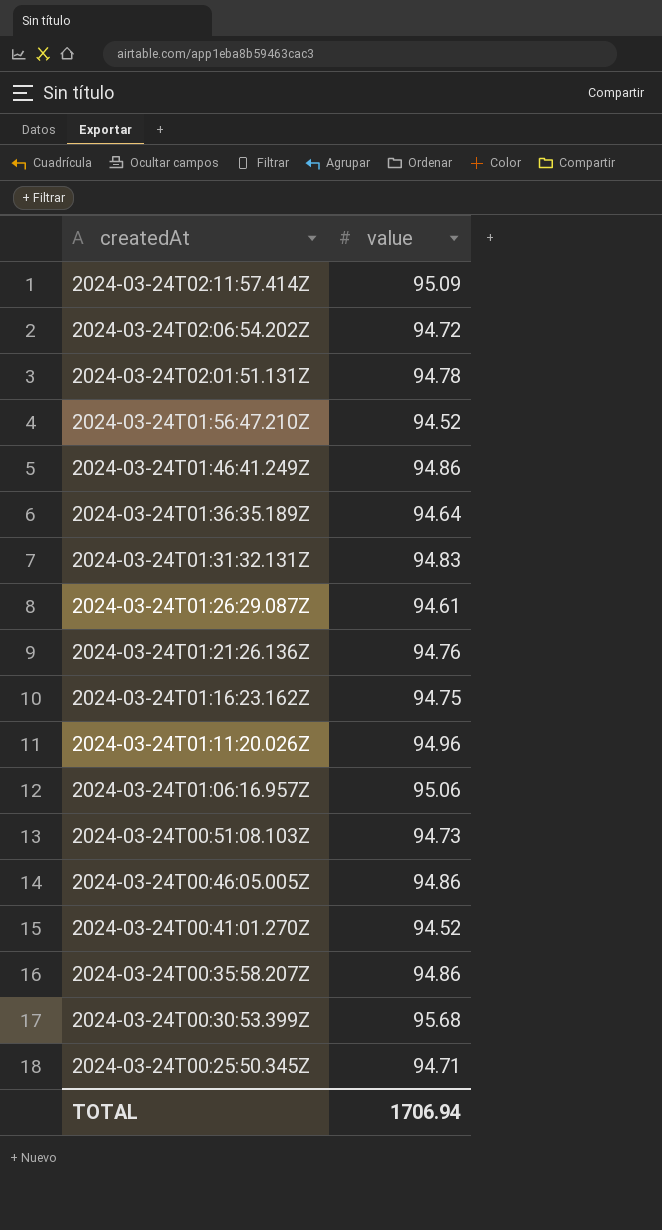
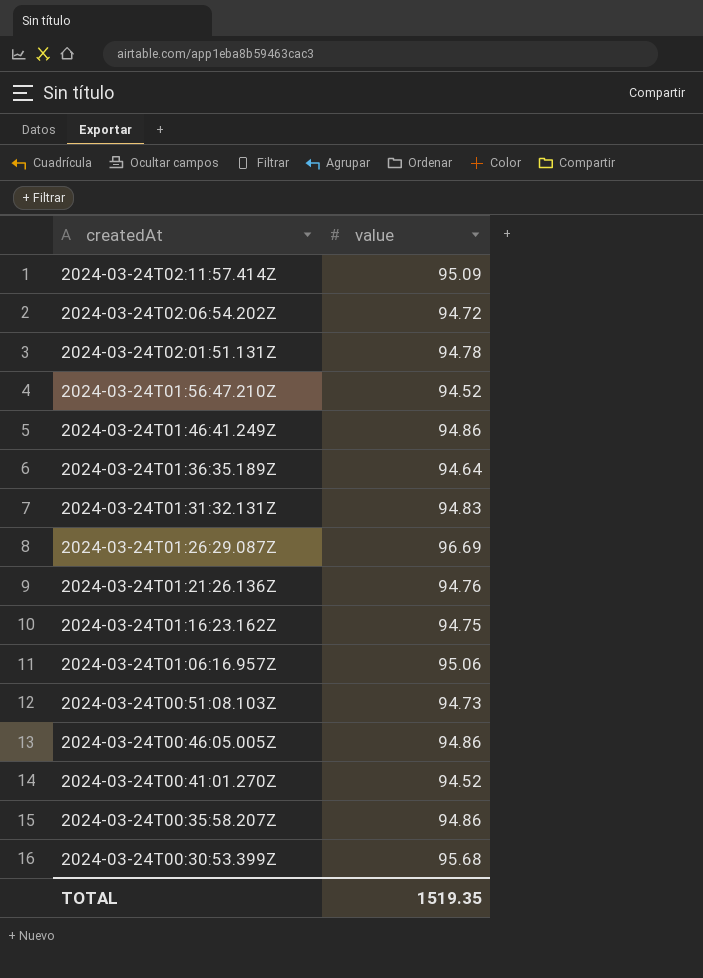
row 2024-03-24T01:11:20.026Z: 94.96 -> none
row 2024-03-24T00:25:50.345Z: 94.71 -> none
2024-03-24T01:26:29.087Z | value: 94.61 -> 96.69
TOTAL | value: 1706.94 -> 1519.35

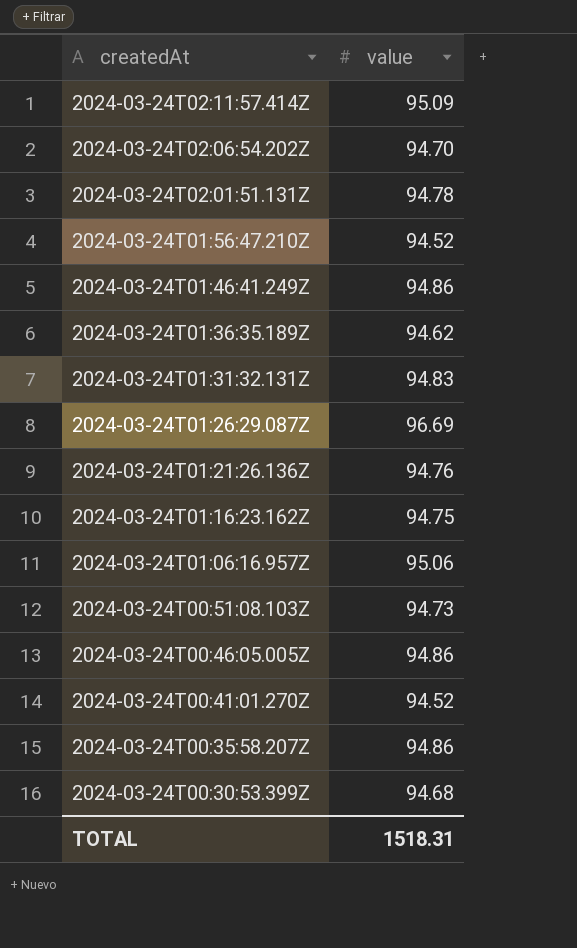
2024-03-24T02:06:54.202Z | value: 94.72 -> 94.70
2024-03-24T01:36:35.189Z | value: 94.64 -> 94.62
2024-03-24T00:30:53.399Z | value: 95.68 -> 94.68
TOTAL | value: 1519.35 -> 1518.31

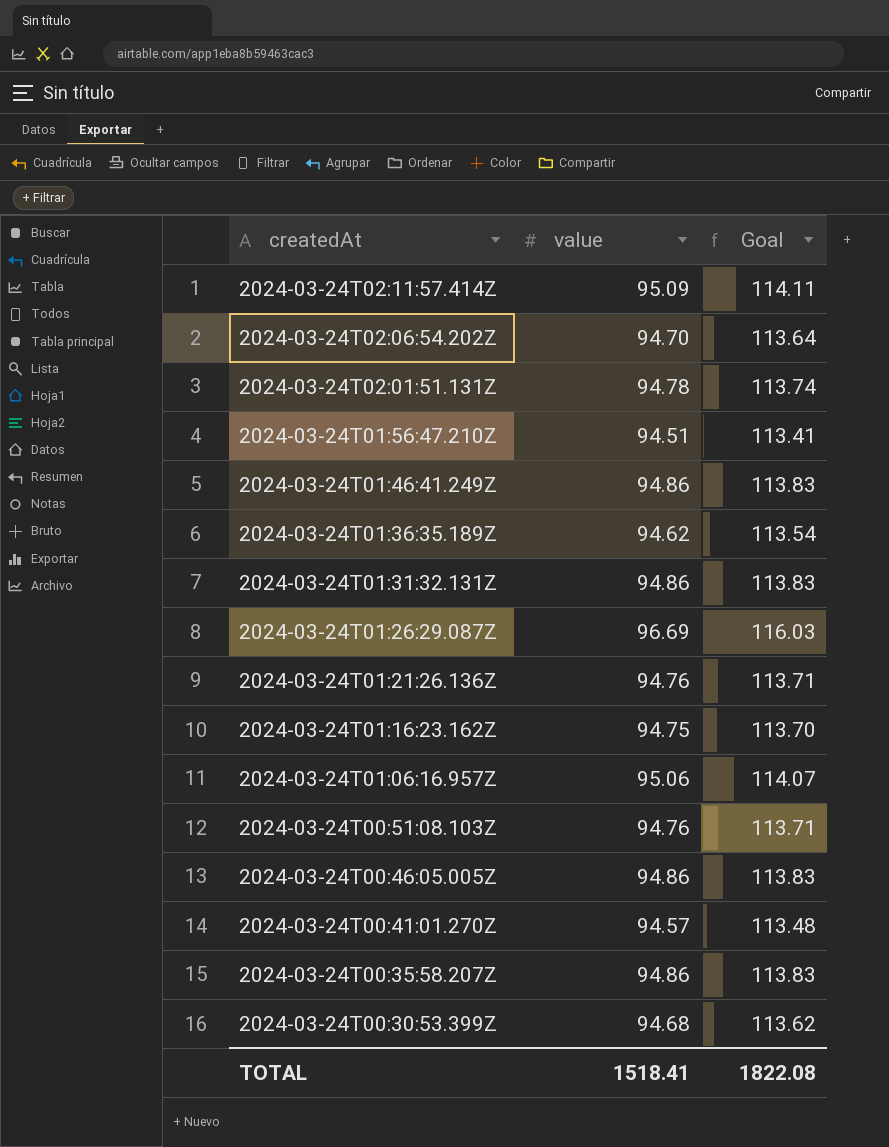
column Goal | formula: none -> [value] * 1.2
2024-03-24T01:56:47.210Z | value: 94.52 -> 94.51
2024-03-24T01:31:32.131Z | value: 94.83 -> 94.86
2024-03-24T00:51:08.103Z | value: 94.73 -> 94.76
2024-03-24T00:41:01.270Z | value: 94.52 -> 94.57
TOTAL | value: 1518.31 -> 1518.41

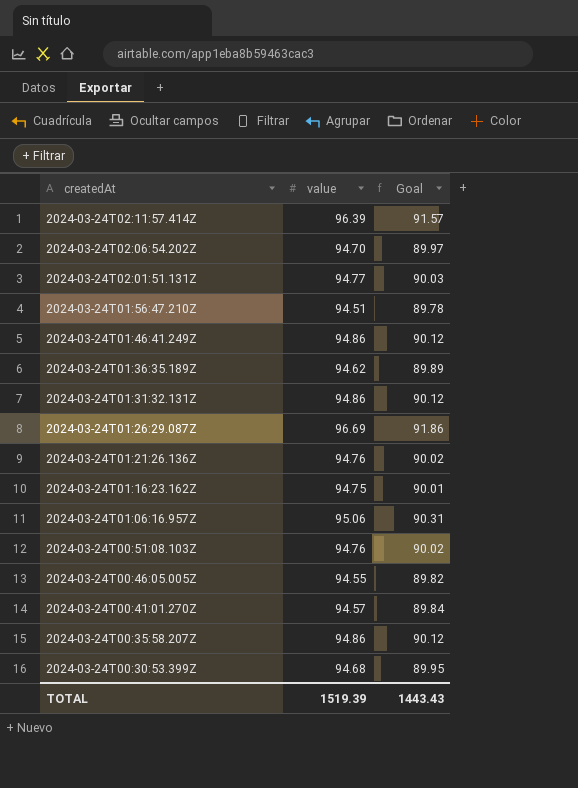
column Goal | formula: [value] * 1.2 -> [value] * 0.95
2024-03-24T02:11:57.414Z | value: 95.09 -> 96.39
2024-03-24T02:01:51.131Z | value: 94.78 -> 94.77
2024-03-24T00:46:05.005Z | value: 94.86 -> 94.55
TOTAL | value: 1518.41 -> 1519.39
TOTAL | Goal: 1822.08 -> 1443.43

